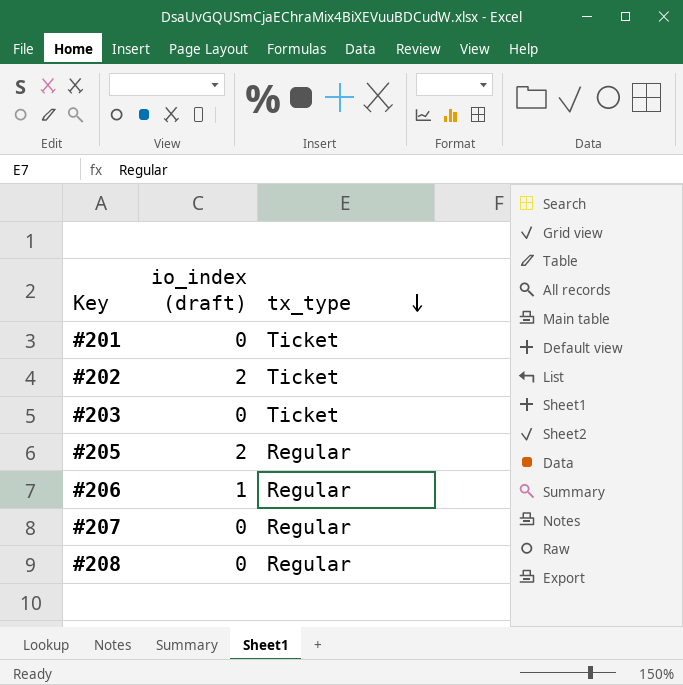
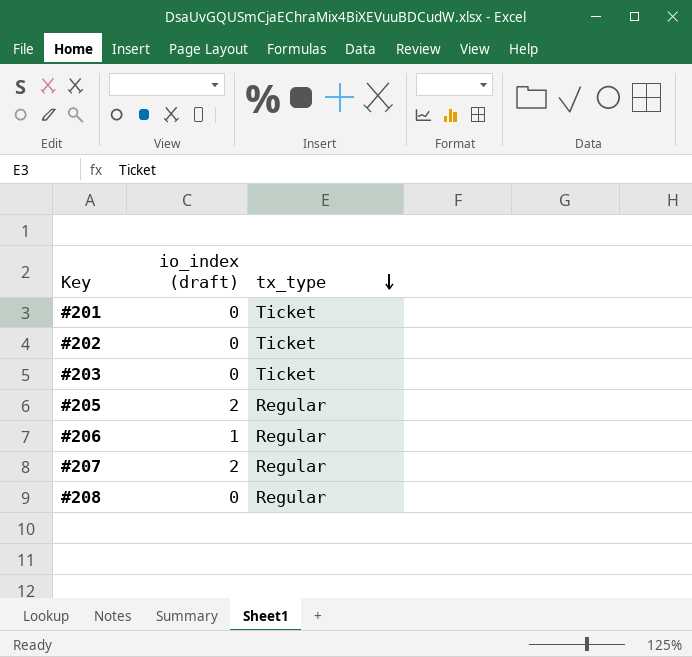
#202 | io_index (draft): 2 -> 0
#207 | io_index (draft): 0 -> 2

